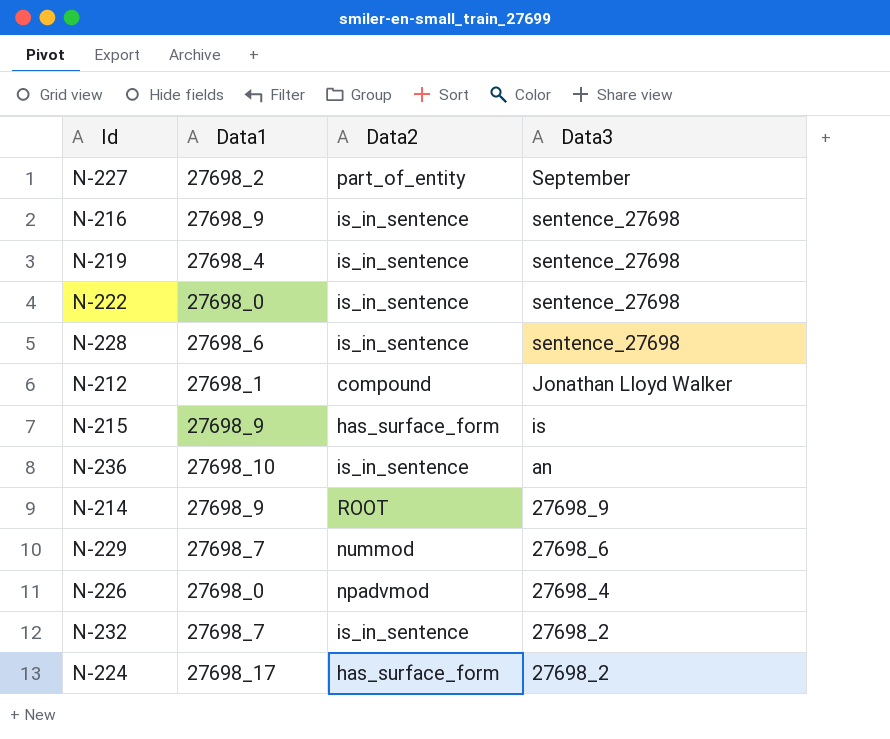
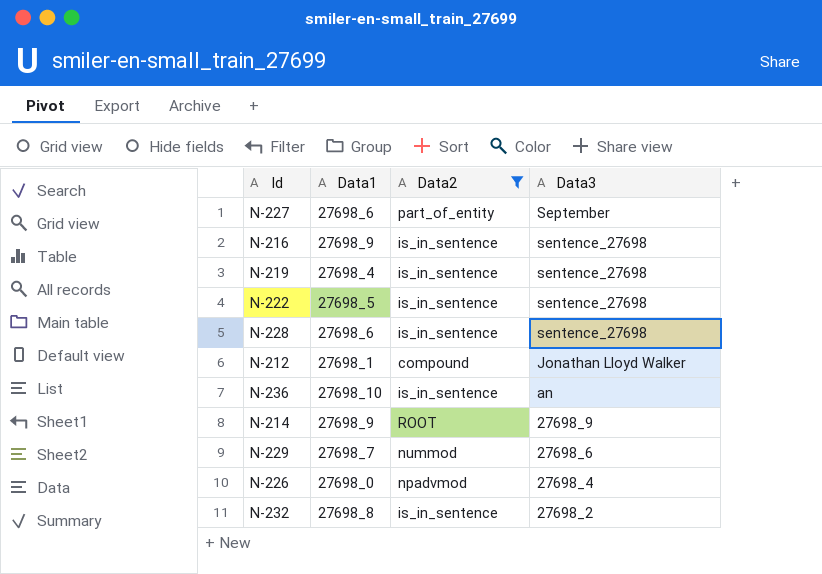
filter: none -> Data2 != has_surface_form
N-227 | Data1: 27698_2 -> 27698_6
N-222 | Data1: 27698_0 -> 27698_5
N-232 | Data1: 27698_7 -> 27698_8

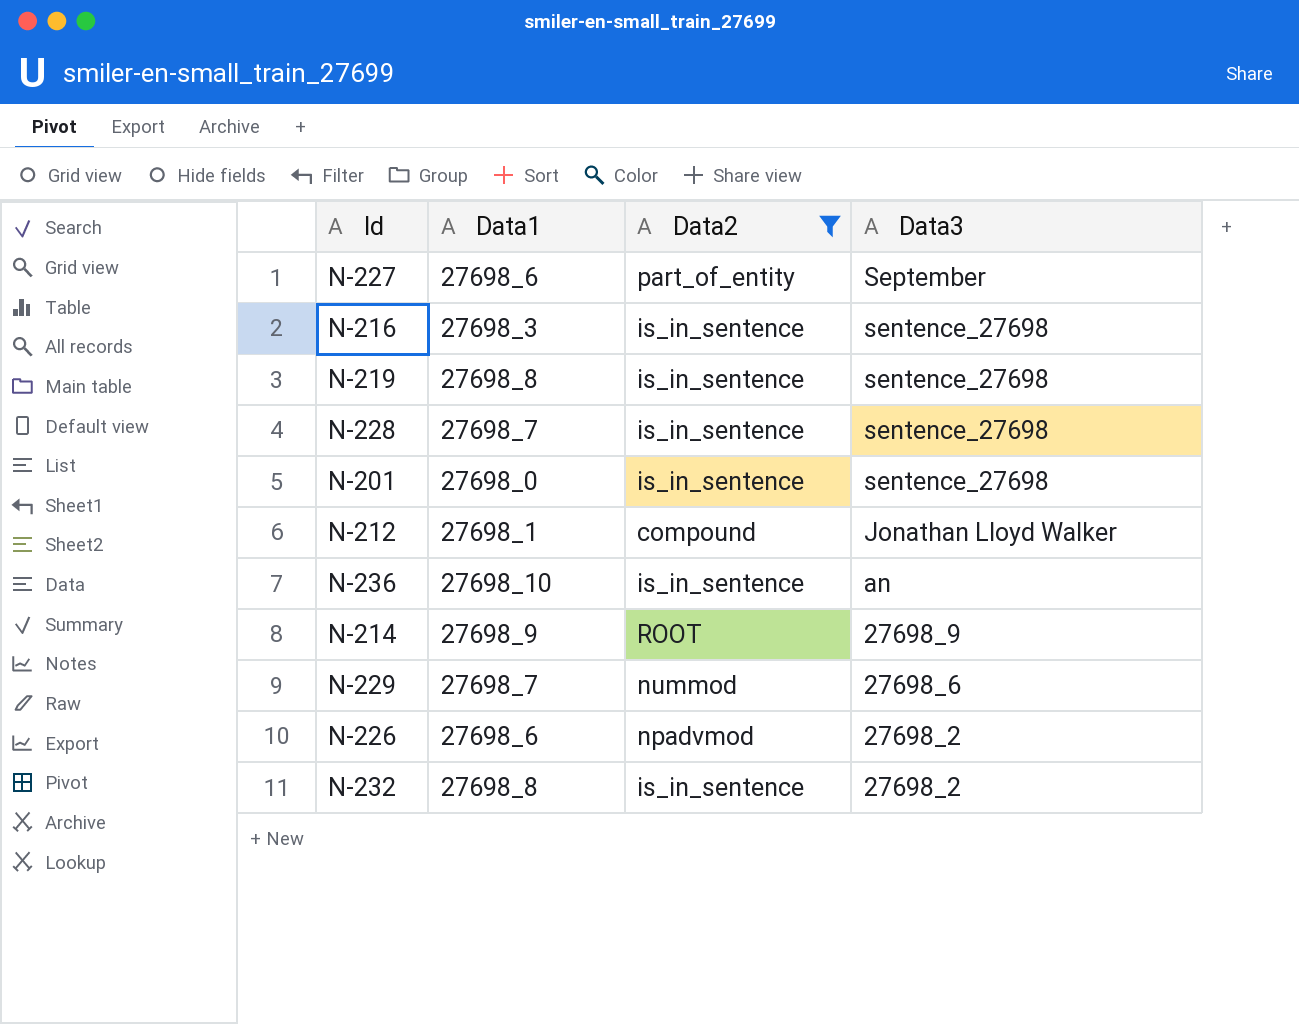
row N-222: 27698_5 | is_in_sentence | sentence_27698 -> none
N-216 | Data1: 27698_9 -> 27698_3
N-219 | Data1: 27698_4 -> 27698_8
N-228 | Data1: 27698_6 -> 27698_7
row N-201: none -> 27698_0 | is_in_sentence | sentence_27698
N-226 | Data1: 27698_0 -> 27698_6
N-226 | Data3: 27698_4 -> 27698_2

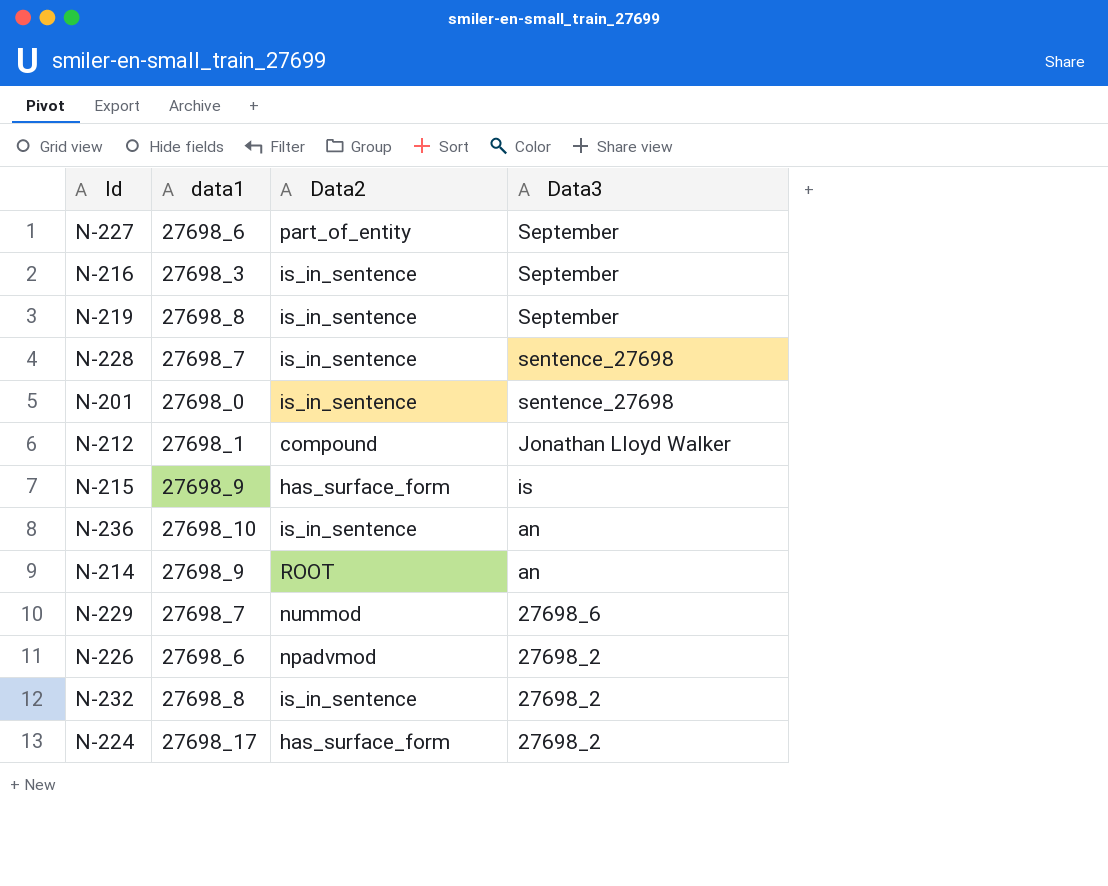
filter: Data2 != has_surface_form -> none
column name: Data1 -> data1
N-216 | Data3: sentence_27698 -> September
N-219 | Data3: sentence_27698 -> September
N-214 | Data3: 27698_9 -> an

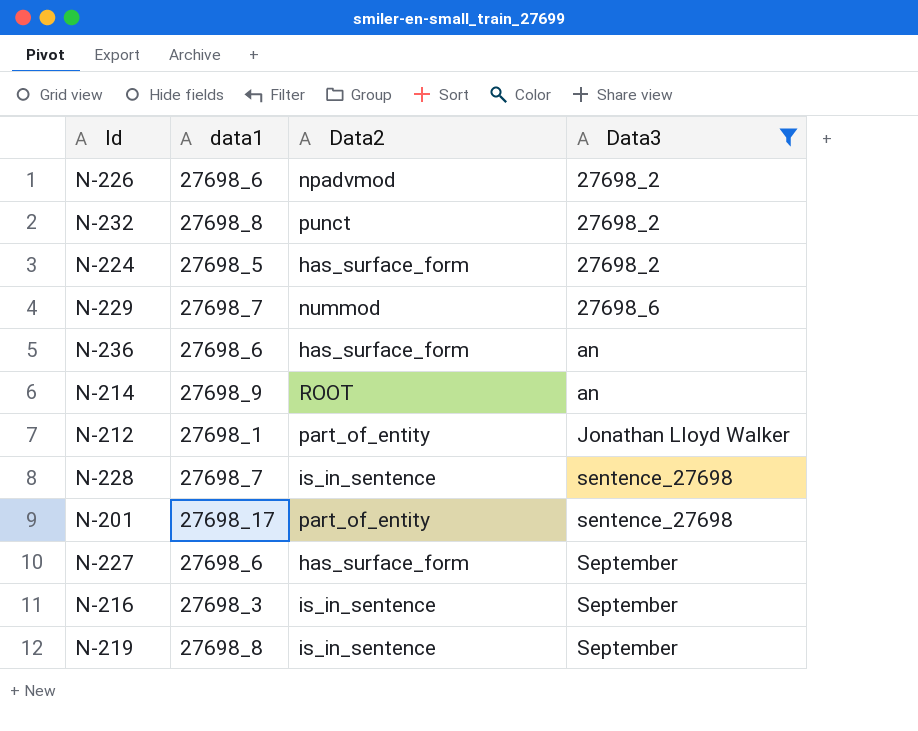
filter: none -> Data3 != is
row order: Data3 descending -> Data3 ascending
N-232 | Data2: is_in_sentence -> punct
N-224 | data1: 27698_17 -> 27698_5
N-236 | data1: 27698_10 -> 27698_6
N-236 | Data2: is_in_sentence -> has_surface_form
N-212 | Data2: compound -> part_of_entity
N-201 | data1: 27698_0 -> 27698_17
N-201 | Data2: is_in_sentence -> part_of_entity
N-227 | Data2: part_of_entity -> has_surface_form

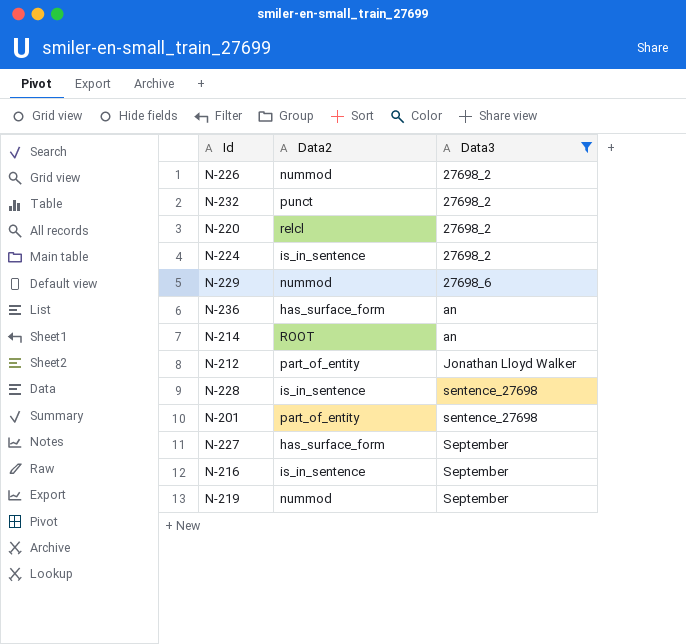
column data1 | position: 2 -> none
N-226 | Data2: npadvmod -> nummod
row N-220: none -> relcl | 27698_2
N-224 | Data2: has_surface_form -> is_in_sentence
N-219 | Data2: is_in_sentence -> nummod

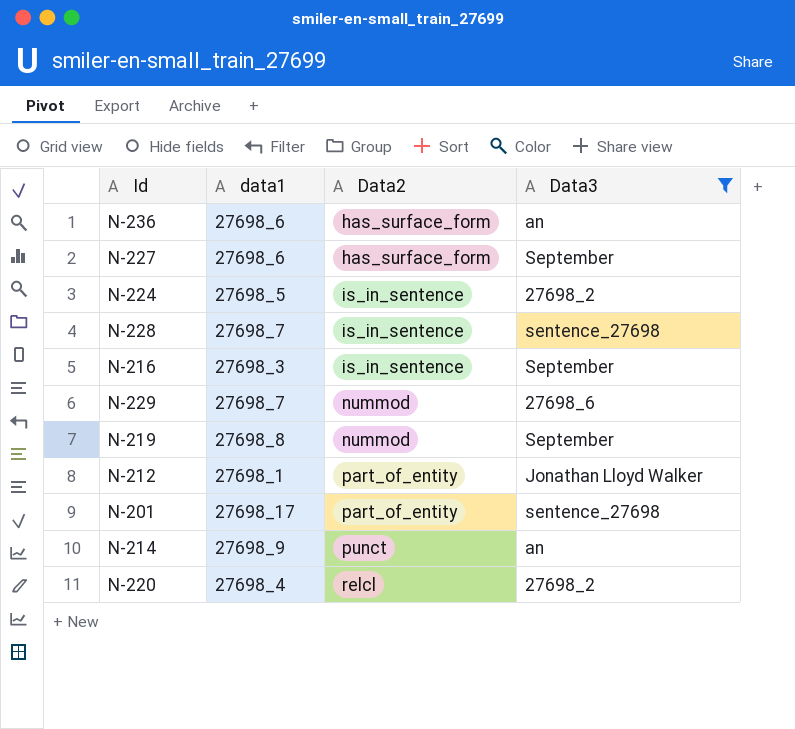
row order: Data3 ascending -> Data2 ascending
column data1 | position: none -> 2
row N-226: nummod | 27698_2 -> none
row N-232: punct | 27698_2 -> none
N-214 | Data2: ROOT -> punct

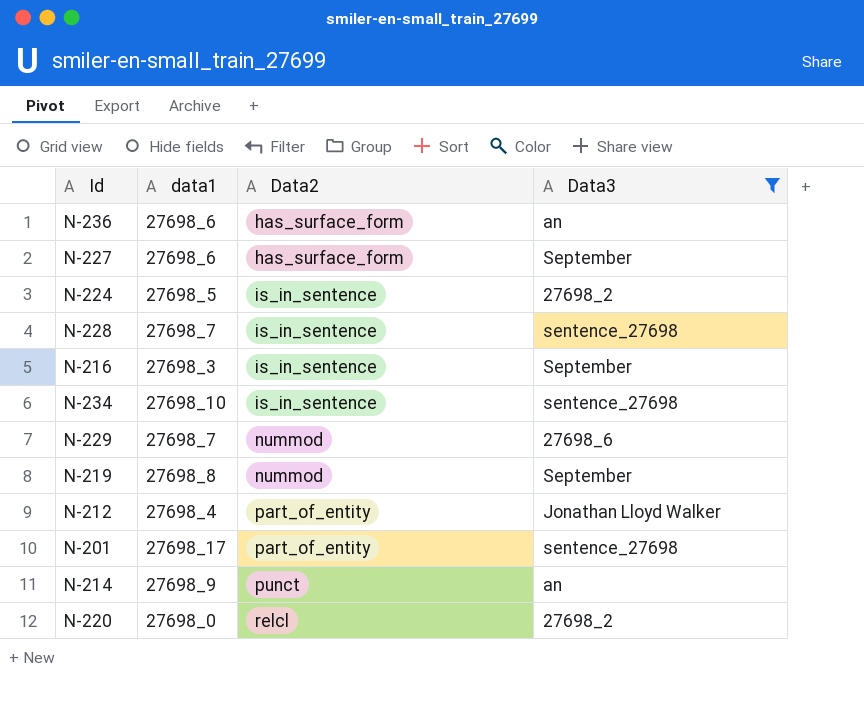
row N-234: none -> 27698_10 | is_in_sentence | sentence_27698
N-212 | data1: 27698_1 -> 27698_4
N-220 | data1: 27698_4 -> 27698_0

